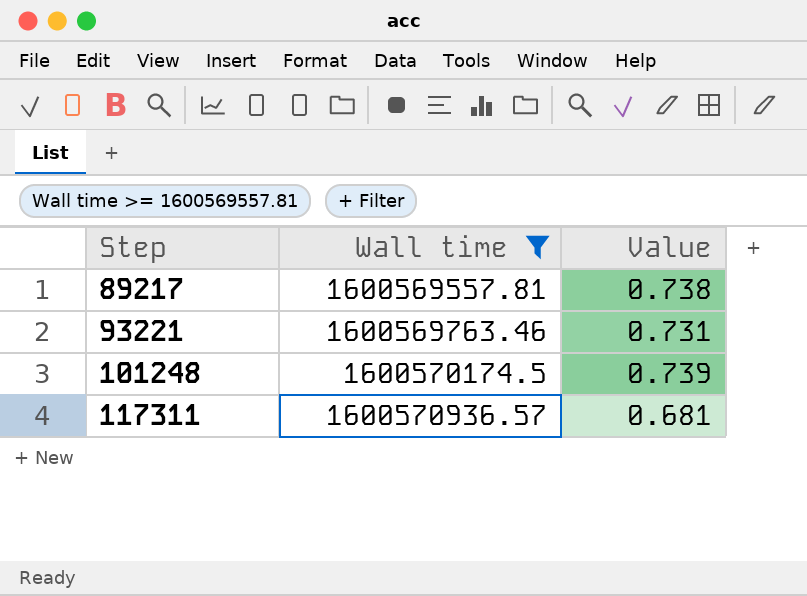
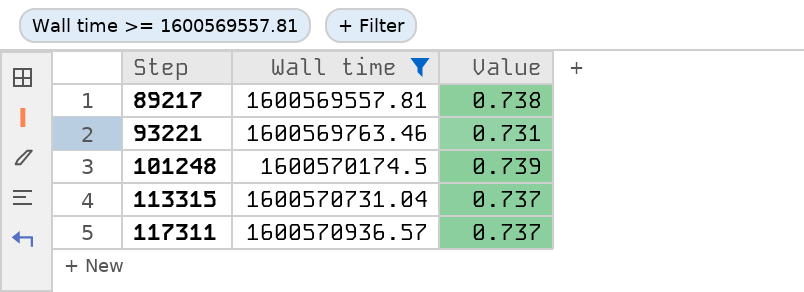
row 113315: none -> 1600570731.04 | 0.737
117311 | Value: 0.681 -> 0.737

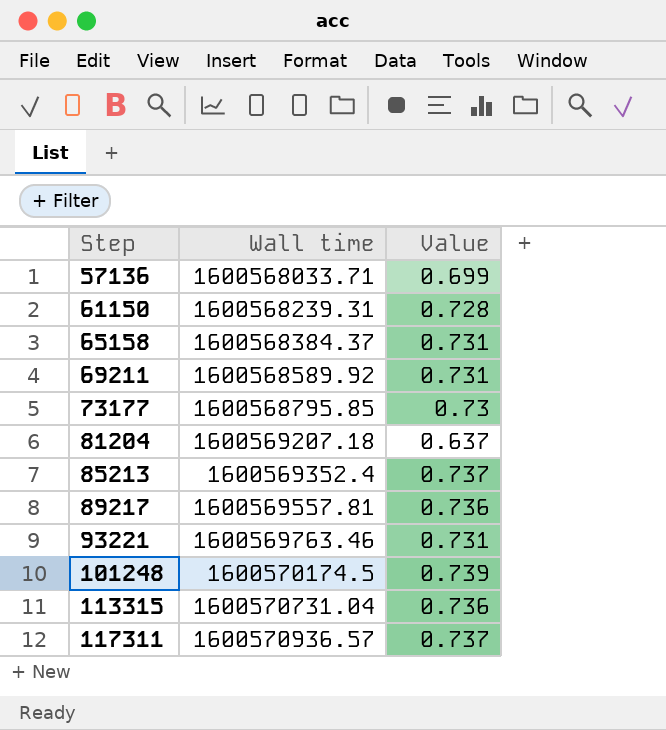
filter: Wall time >= 1600569557.81 -> none
89217 | Value: 0.738 -> 0.736
113315 | Value: 0.737 -> 0.736

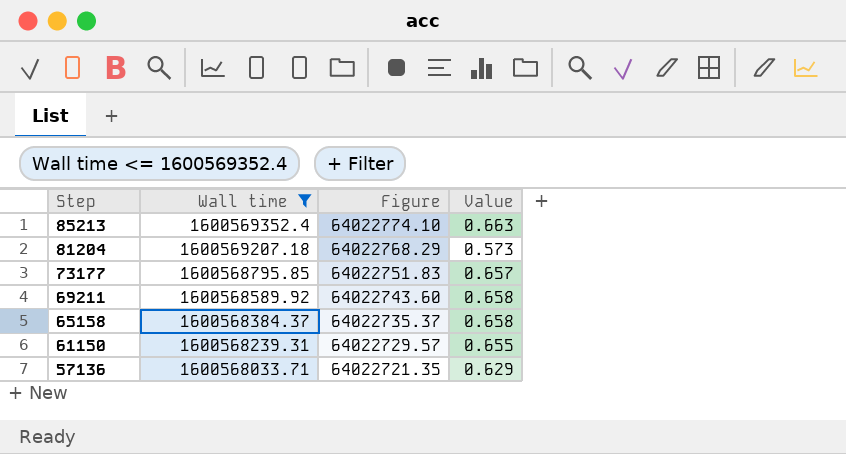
filter: none -> Wall time <= 1600569352.4
row order: Step ascending -> Step descending
column Figure | formula: none -> [Wall time] * 0.04
85213 | Value: 0.737 -> 0.663
81204 | Value: 0.637 -> 0.573
73177 | Value: 0.73 -> 0.657
69211 | Value: 0.731 -> 0.658
65158 | Value: 0.731 -> 0.658
61150 | Value: 0.728 -> 0.655
57136 | Value: 0.699 -> 0.629

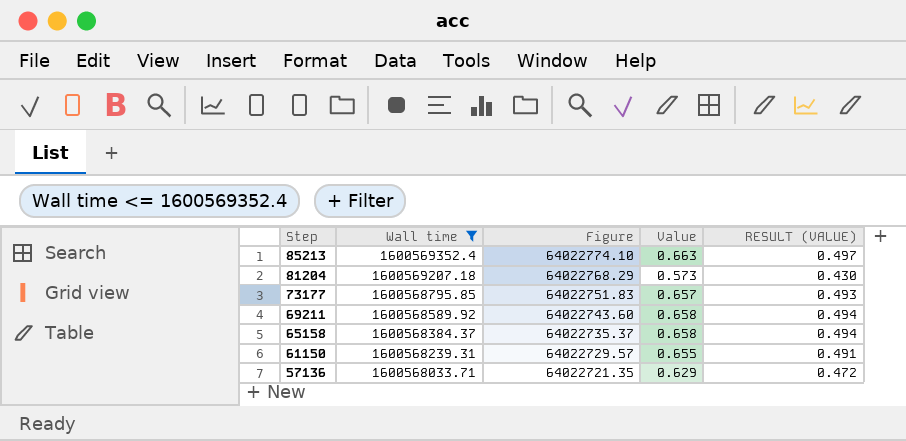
column RESULT (VALUE) | formula: none -> [Value] * 0.75

